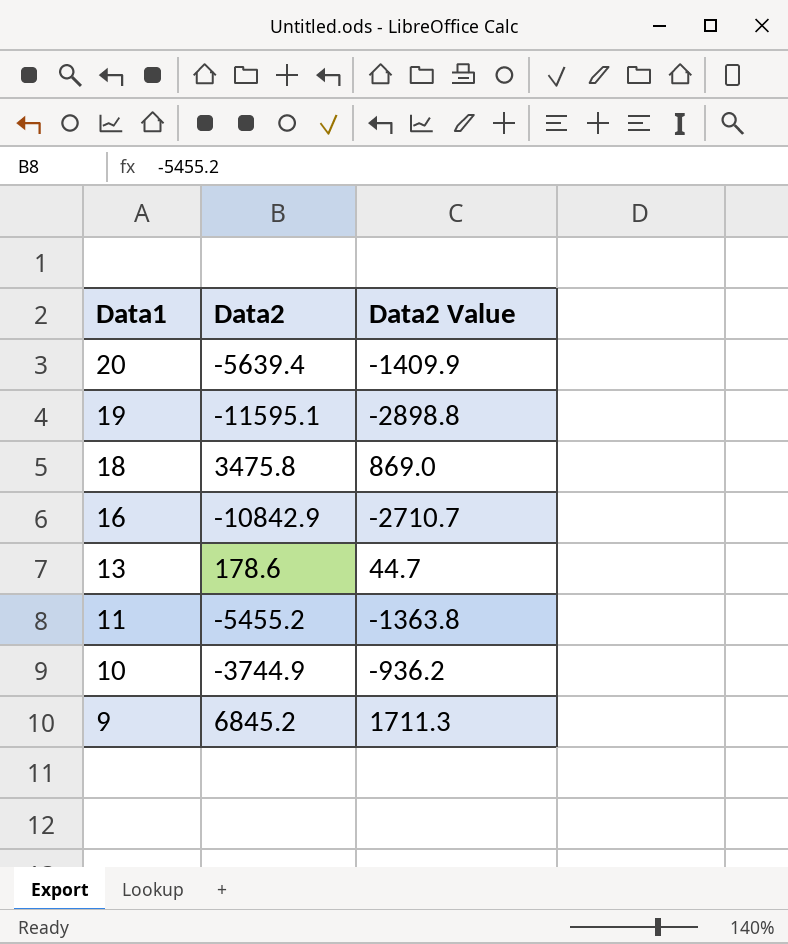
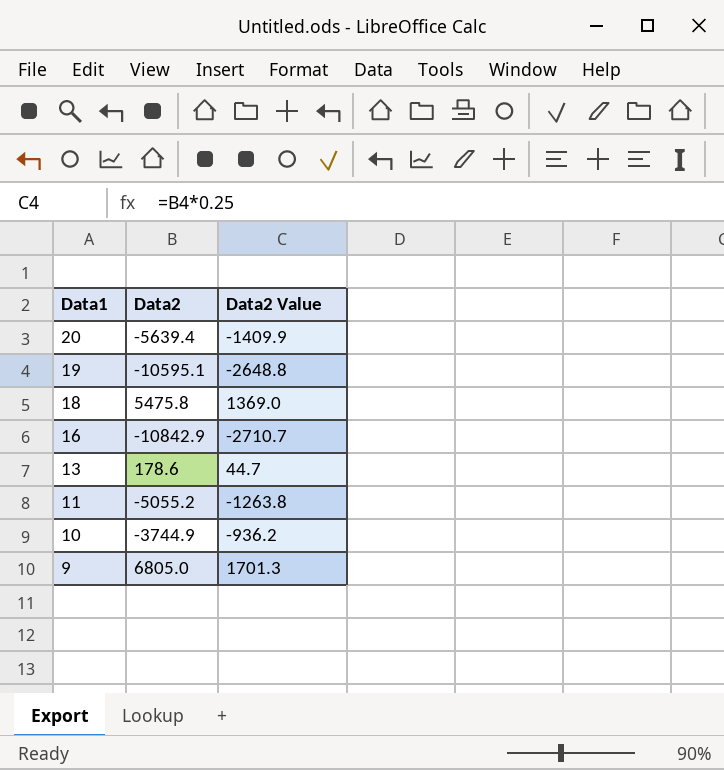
19 | Data2: -11595.1 -> -10595.1
19 | Data2 Value: -2898.8 -> -2648.8
18 | Data2: 3475.8 -> 5475.8
18 | Data2 Value: 869.0 -> 1369.0
11 | Data2: -5455.2 -> -5055.2
11 | Data2 Value: -1363.8 -> -1263.8
9 | Data2: 6845.2 -> 6805.0
9 | Data2 Value: 1711.3 -> 1701.3

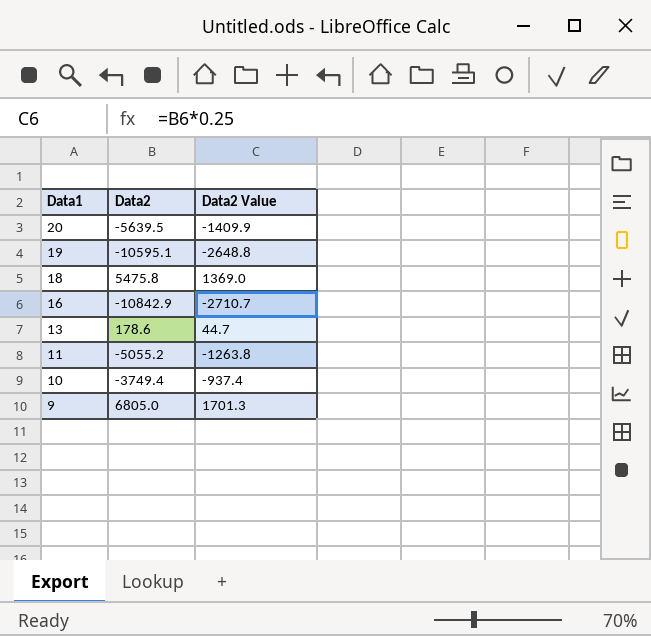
20 | Data2: -5639.4 -> -5639.5
10 | Data2: -3744.9 -> -3749.4
10 | Data2 Value: -936.2 -> -937.4

